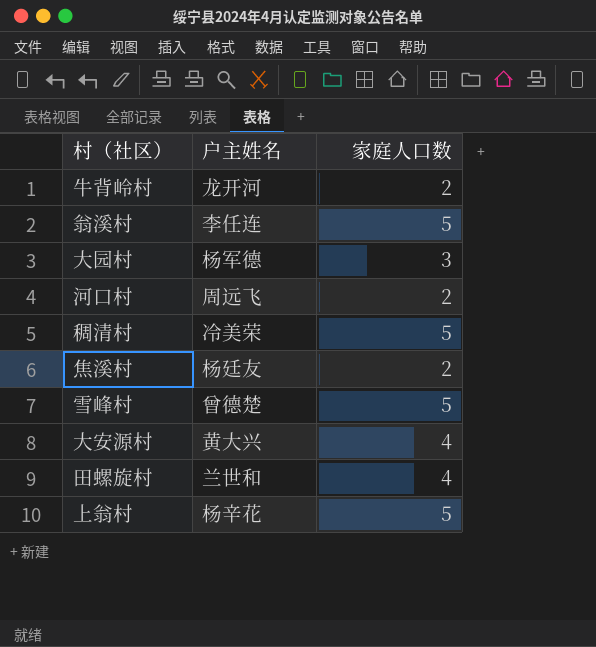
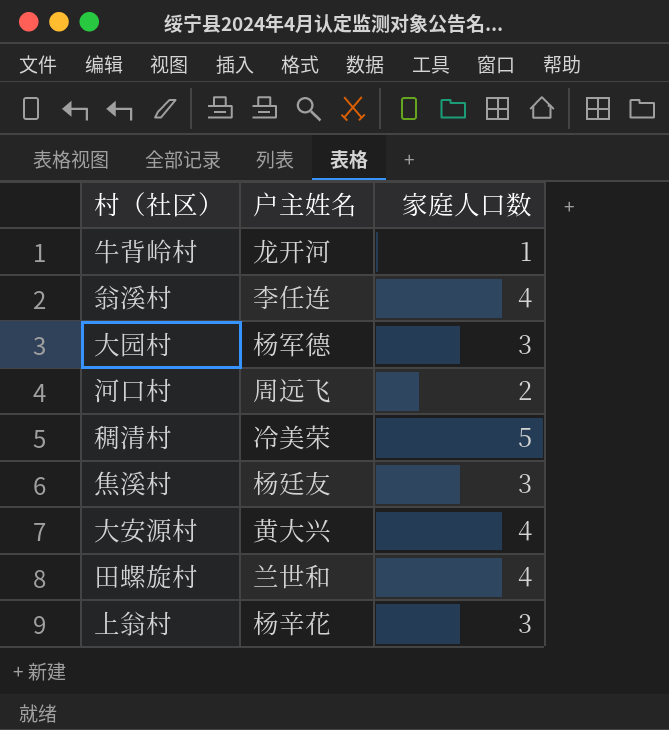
row 雪峰村: 曾德楚 | 5 -> none
牛背岭村 | 家庭人口数: 2 -> 1
翁溪村 | 家庭人口数: 5 -> 4
焦溪村 | 家庭人口数: 2 -> 3
上翁村 | 家庭人口数: 5 -> 3

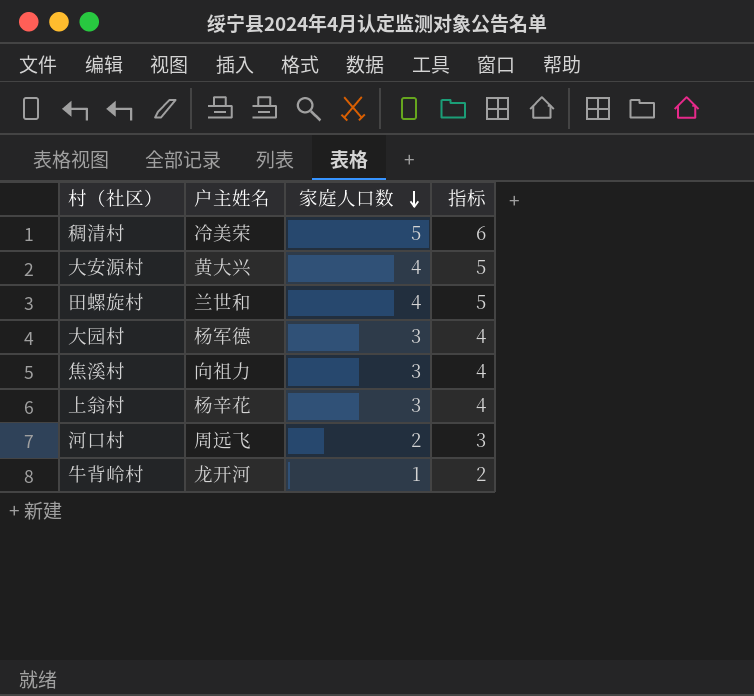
row order: none -> 家庭人口数 descending
column 指标 | formula: none -> [家庭人口数] + 1
row 翁溪村: 李任连 | 4 -> none
焦溪村 | 户主姓名: 杨廷友 -> 向祖力

